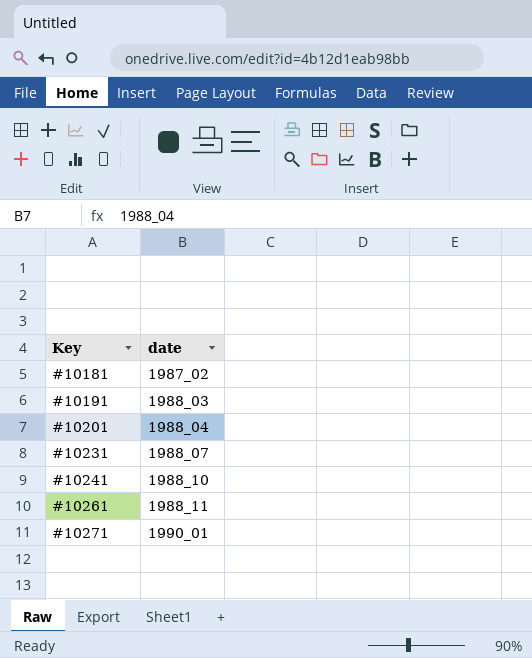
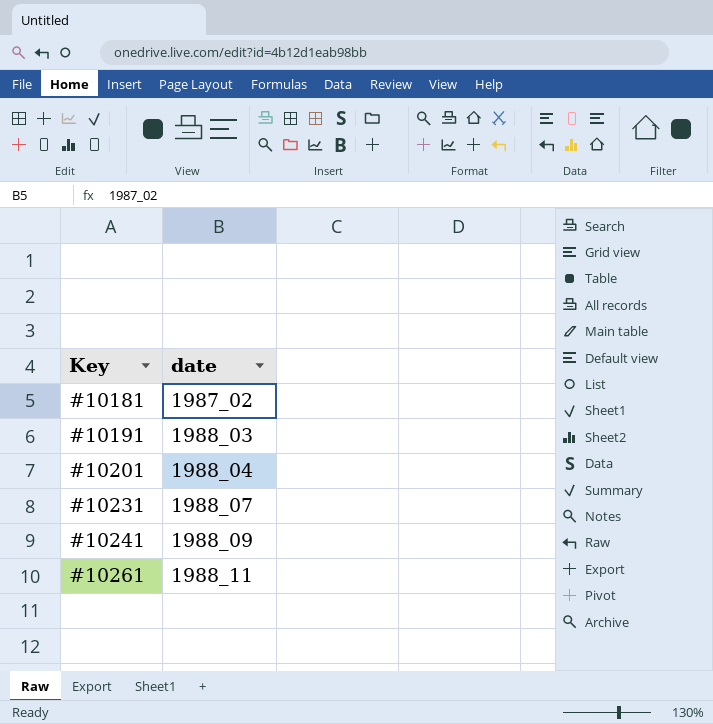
row #10271: 1990_01 -> none
#10241 | date: 1988_10 -> 1988_09

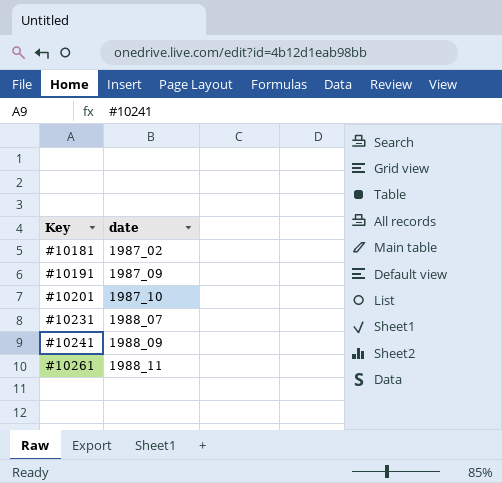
#10191 | date: 1988_03 -> 1987_09
#10201 | date: 1988_04 -> 1987_10

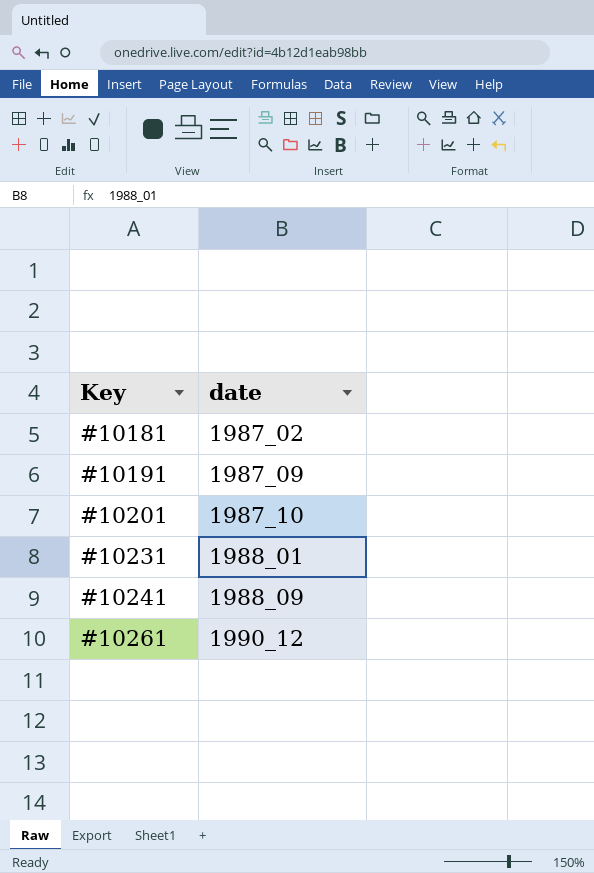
#10231 | date: 1988_07 -> 1988_01
#10261 | date: 1988_11 -> 1990_12

